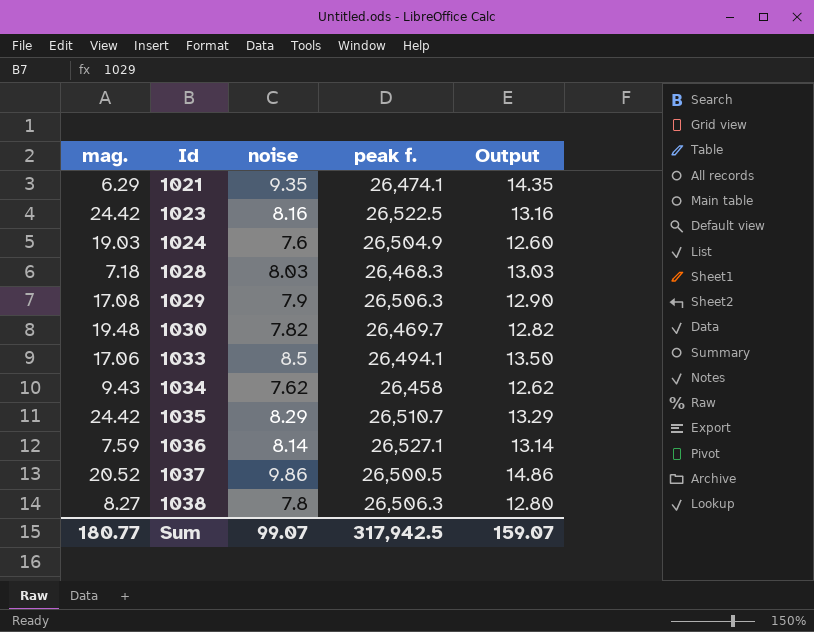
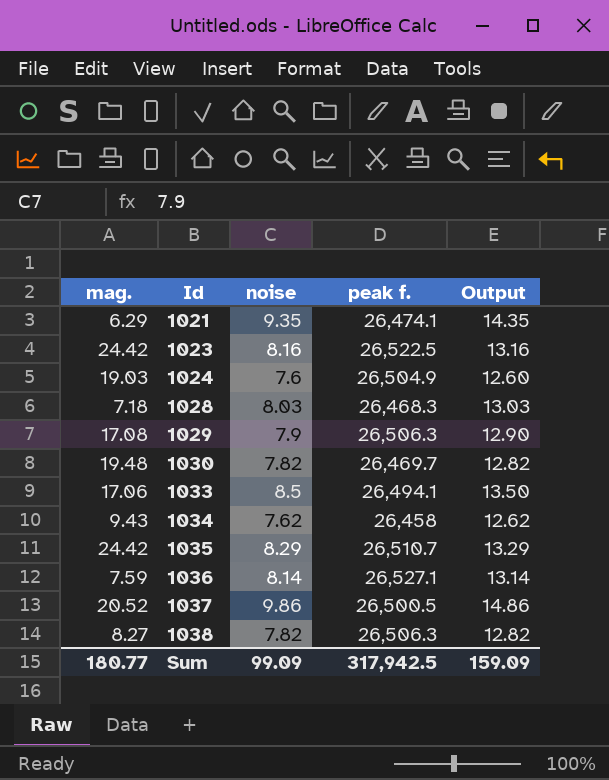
1038 | noise: 7.8 -> 7.82
1038 | Output: 12.80 -> 12.82
Sum | noise: 99.07 -> 99.09
Sum | Output: 159.07 -> 159.09

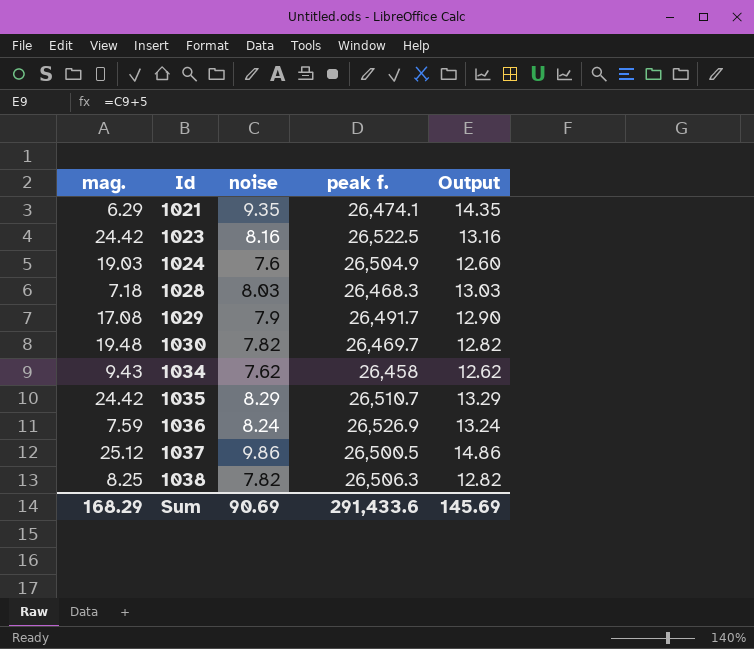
row 1033: 17.06 | 8.5 | 26,494.1 | 13.50 -> none
1029 | peak f.: 26,506.3 -> 26,491.7
1036 | noise: 8.14 -> 8.24
1036 | peak f.: 26,527.1 -> 26,526.9
1036 | Output: 13.14 -> 13.24
1037 | mag.: 20.52 -> 25.12
1038 | mag.: 8.27 -> 8.25
Sum | mag.: 180.77 -> 168.29
Sum | noise: 99.09 -> 90.69
Sum | peak f.: 317,942.5 -> 291,433.6
Sum | Output: 159.09 -> 145.69

